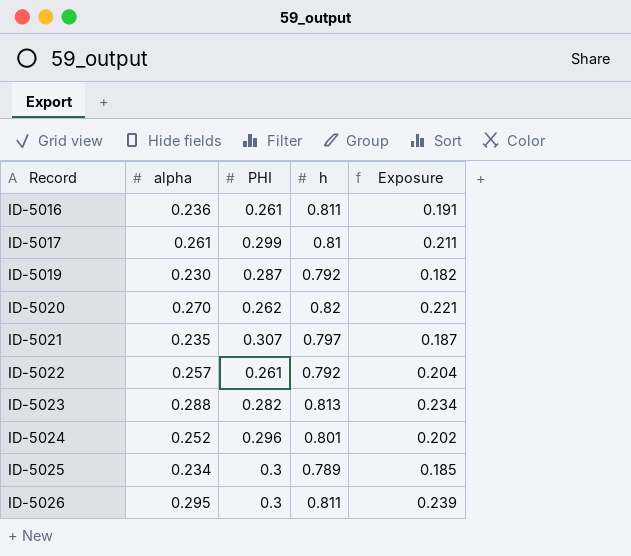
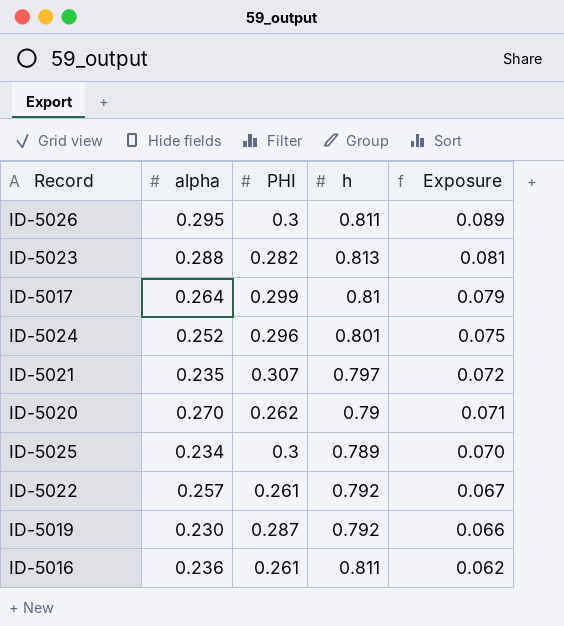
row order: Record ascending -> Exposure descending
column Exposure | formula: [alpha] * [h] -> [alpha] * [PHI]
ID-5017 | alpha: 0.261 -> 0.264
ID-5020 | h: 0.82 -> 0.79

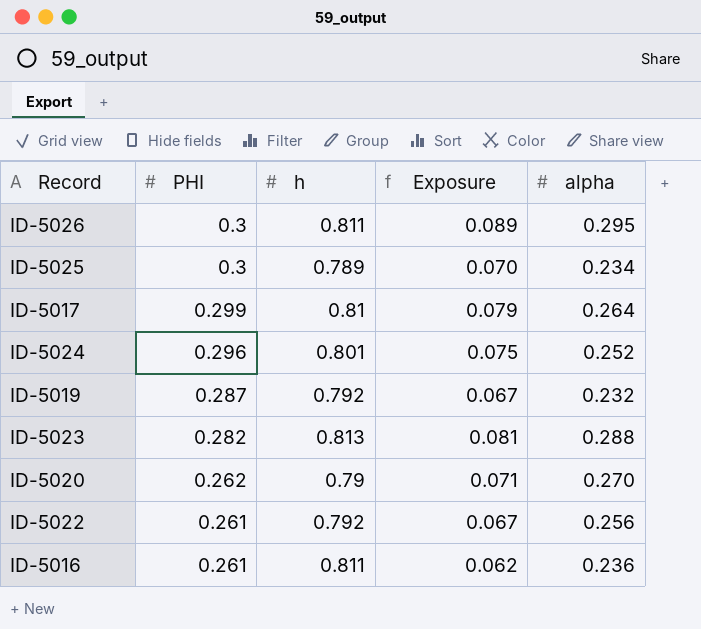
row order: Exposure descending -> PHI descending
column alpha | position: 2 -> 5
row ID-5021: 0.235 | 0.307 | 0.797 | 0.072 -> none
ID-5019 | Exposure: 0.066 -> 0.067
ID-5019 | alpha: 0.230 -> 0.232
ID-5022 | alpha: 0.257 -> 0.256

